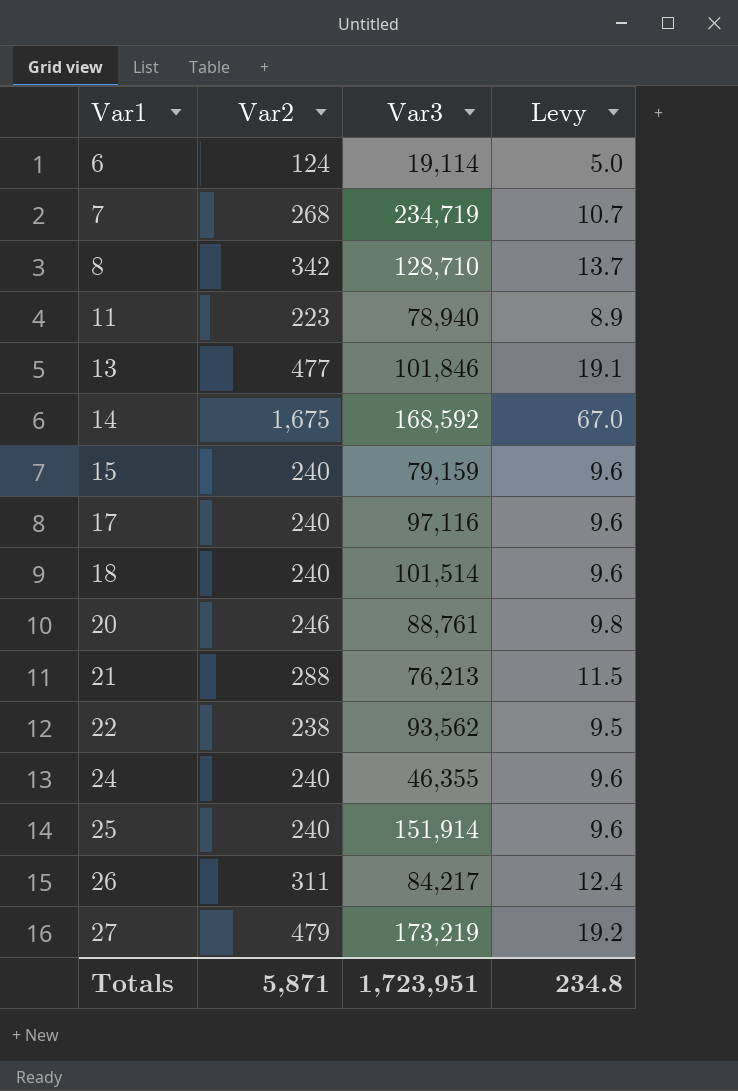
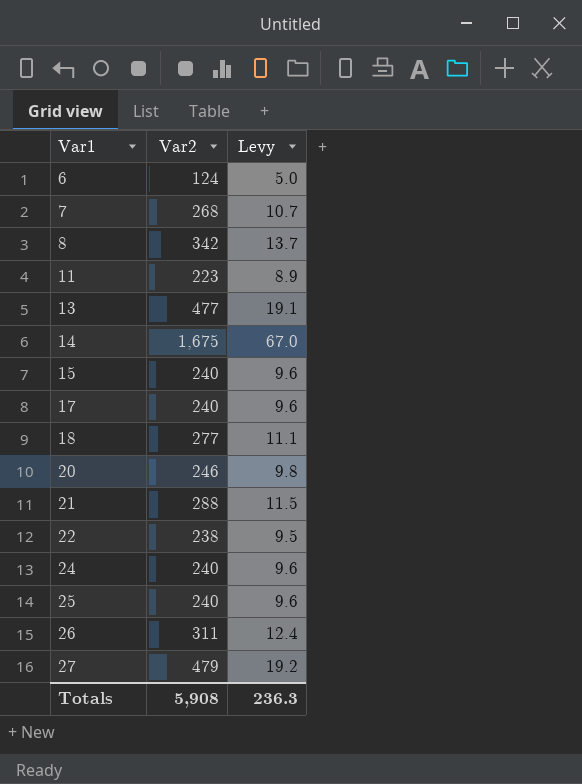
column Var3 | position: 3 -> none
18 | Var2: 240 -> 277
18 | Levy: 9.6 -> 11.1
Totals | Var2: 5,871 -> 5,908
Totals | Levy: 234.8 -> 236.3

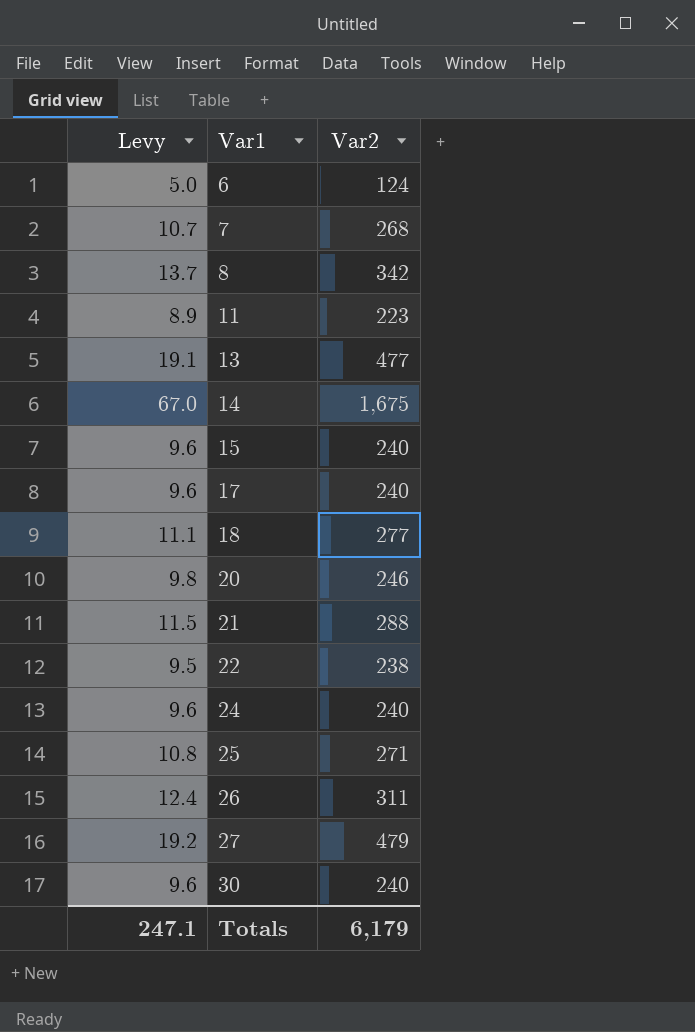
column Levy | position: 3 -> 1
25 | Levy: 9.6 -> 10.8
25 | Var2: 240 -> 271
row 30: none -> 9.6 | 240
Totals | Levy: 236.3 -> 247.1
Totals | Var2: 5,908 -> 6,179

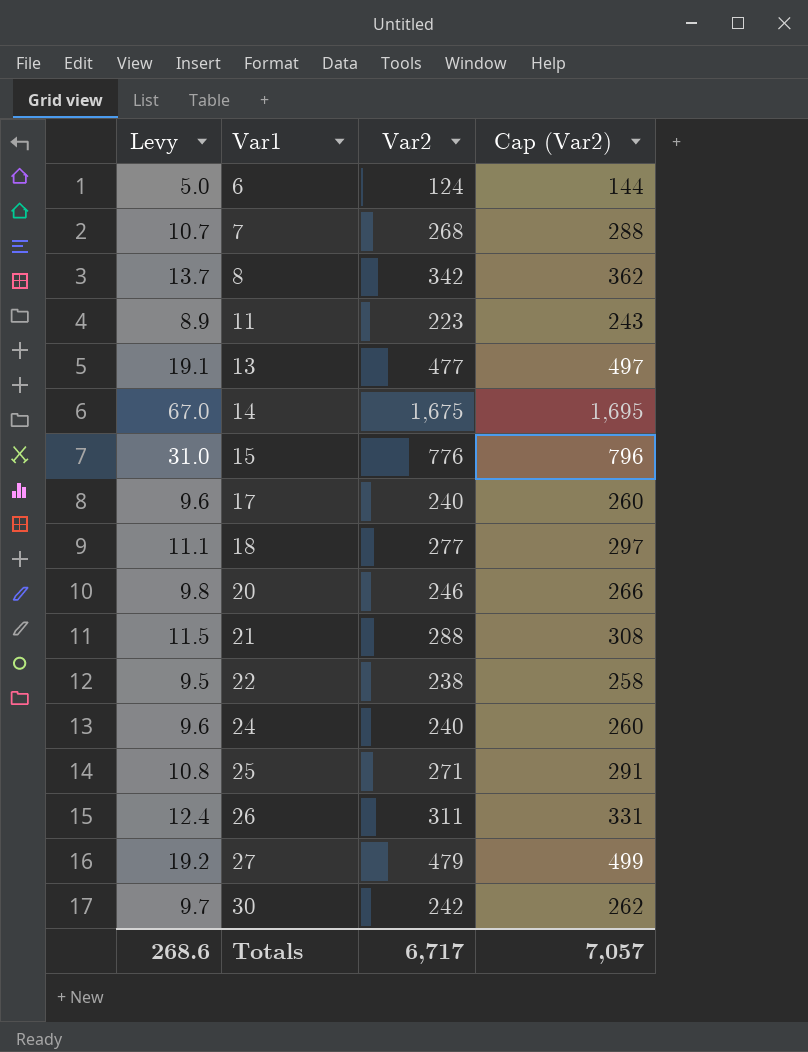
column Cap (Var2) | formula: none -> [Var2] + 20
15 | Levy: 9.6 -> 31.0
15 | Var2: 240 -> 776
30 | Levy: 9.6 -> 9.7
30 | Var2: 240 -> 242
Totals | Levy: 247.1 -> 268.6
Totals | Var2: 6,179 -> 6,717

